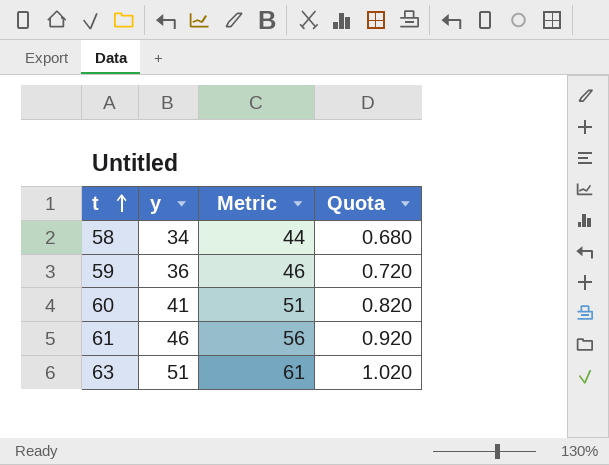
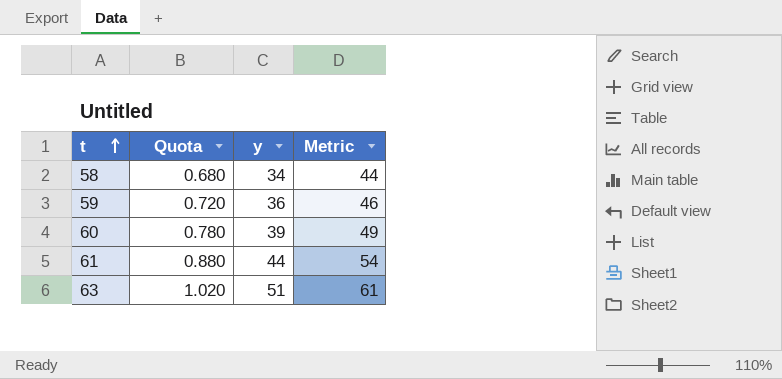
column Quota | position: 4 -> 2
60 | Quota: 0.820 -> 0.780
60 | y: 41 -> 39
60 | Metric: 51 -> 49
61 | Quota: 0.920 -> 0.880
61 | y: 46 -> 44
61 | Metric: 56 -> 54

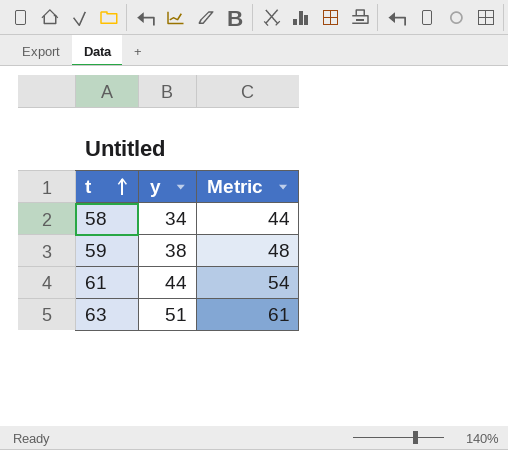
column Quota | formula: [y] * 0.02 -> none
row 60: 0.780 | 39 | 49 -> none
59 | y: 36 -> 38
59 | Metric: 46 -> 48

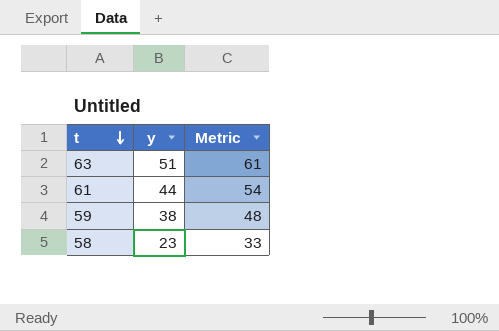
row order: t ascending -> t descending
58 | y: 34 -> 23
58 | Metric: 44 -> 33

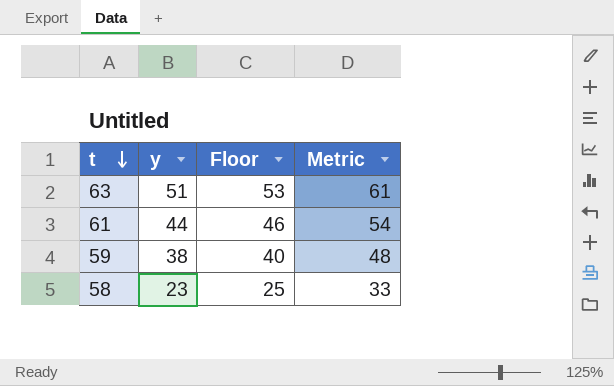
column Floor | formula: none -> [y] + 2

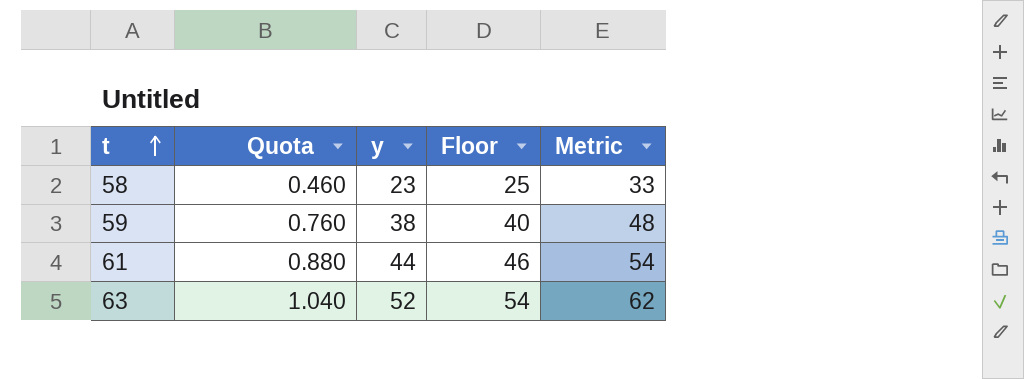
row order: t descending -> t ascending
column Quota | formula: none -> [y] * 0.02
63 | y: 51 -> 52
63 | Floor: 53 -> 54
63 | Metric: 61 -> 62

